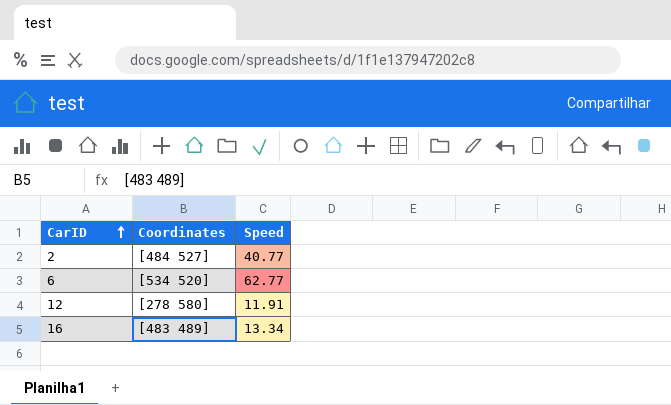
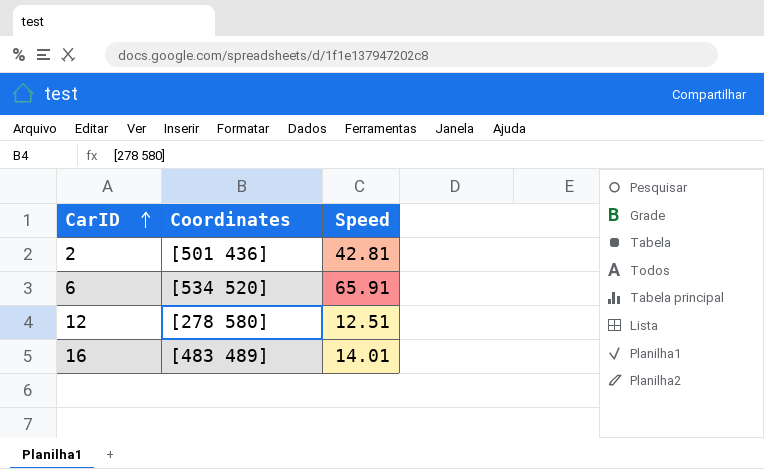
2 | Coordinates: [484 527] -> [501 436]
2 | Speed: 40.77 -> 42.81
6 | Speed: 62.77 -> 65.91
12 | Speed: 11.91 -> 12.51
16 | Speed: 13.34 -> 14.01

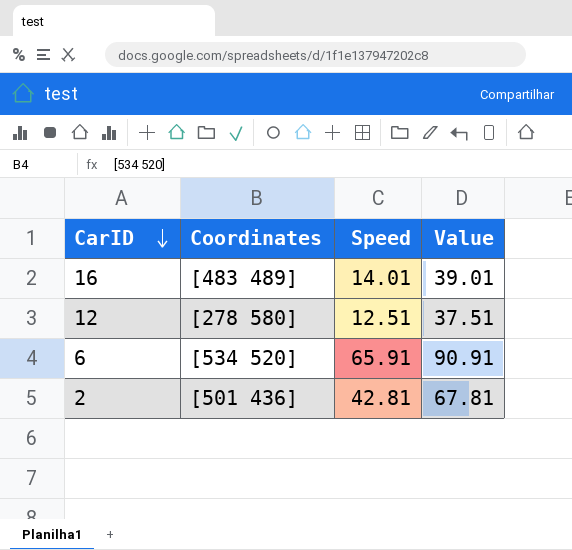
row order: CarID ascending -> CarID descending
column Value | formula: none -> [Speed] + 25

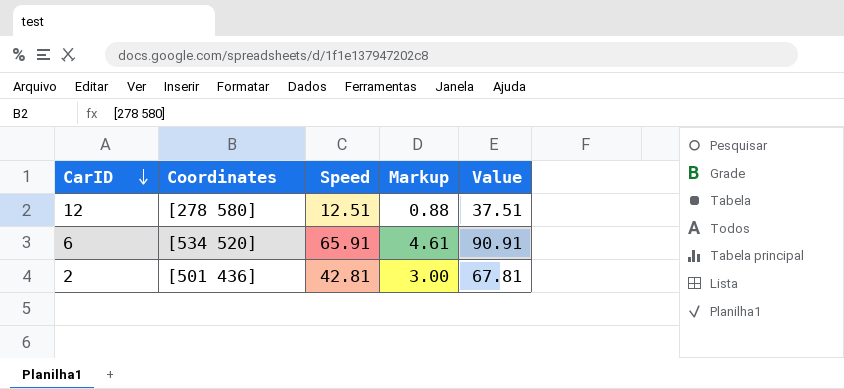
column Markup | formula: none -> [Speed] * 0.07
row 16: [483 489] | 14.01 | 39.01 -> none

